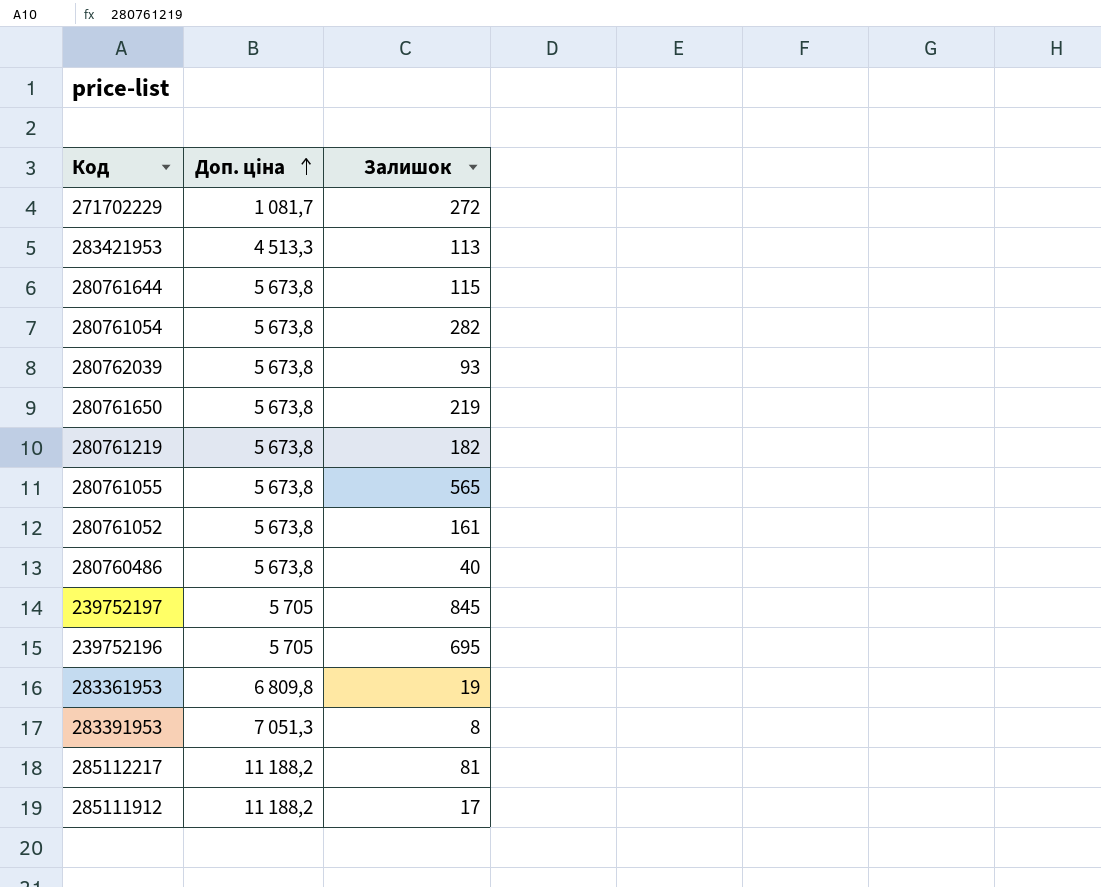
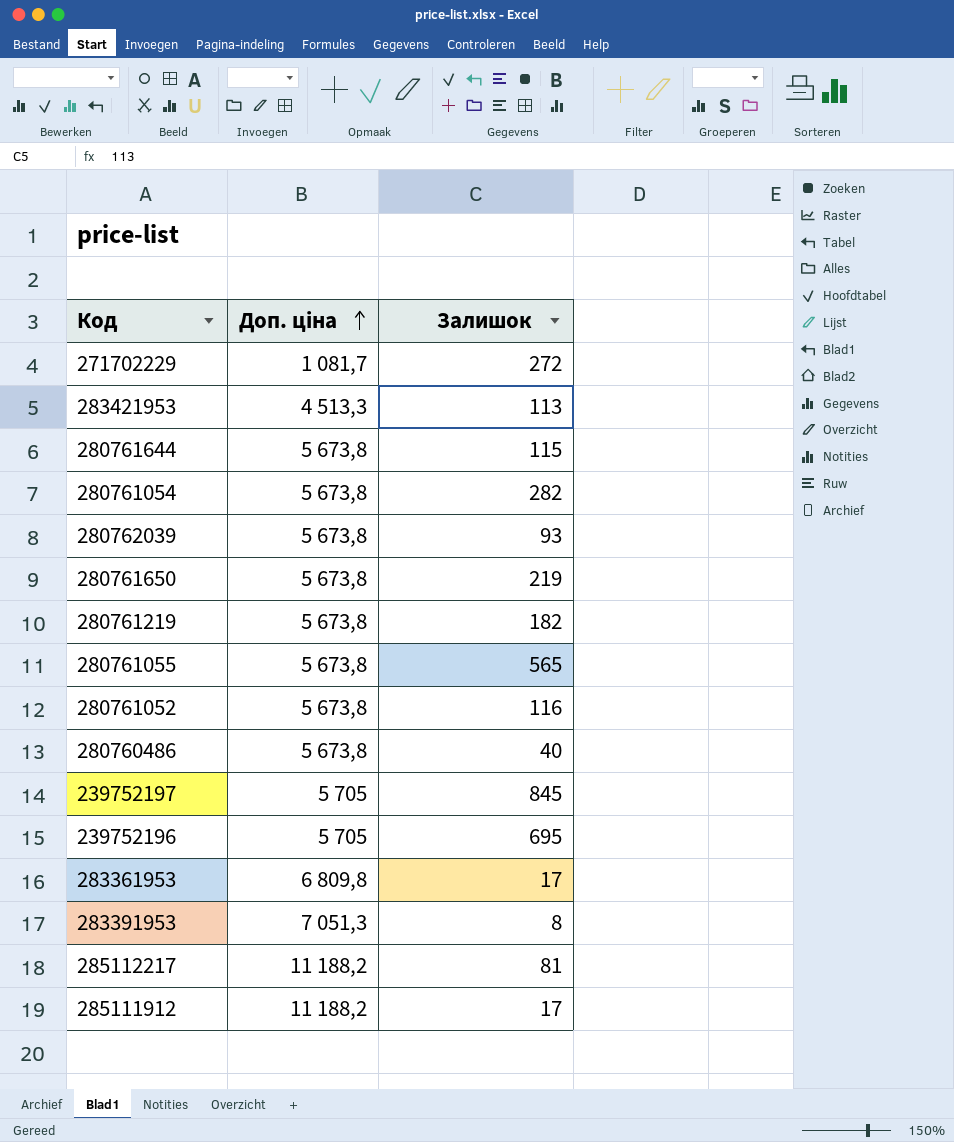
280761052 | Залишок: 161 -> 116
283361953 | Залишок: 19 -> 17

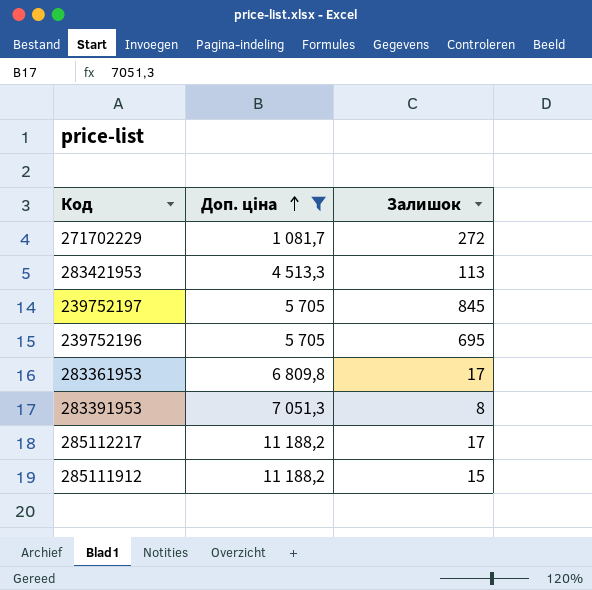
filter: none -> Доп. ціна != 5 673,8
285112217 | Залишок: 81 -> 17
285111912 | Залишок: 17 -> 15

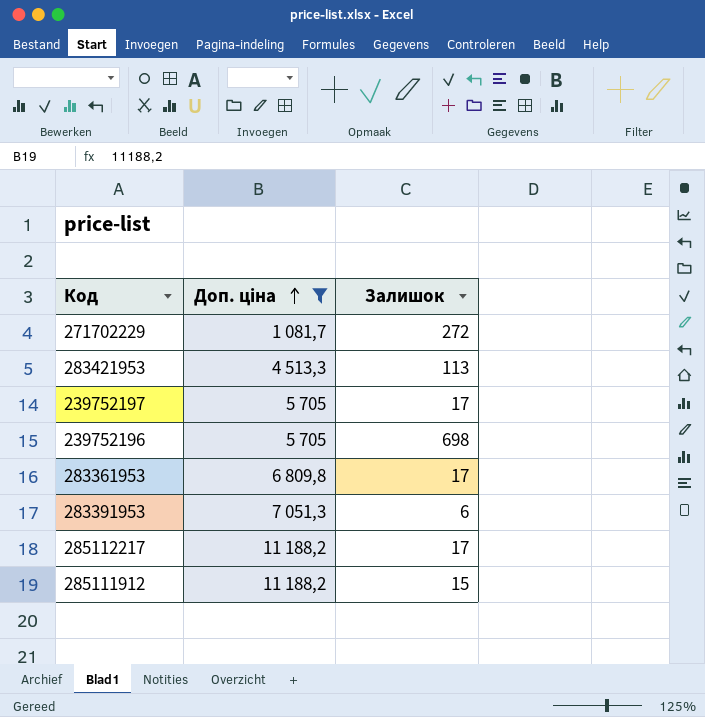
239752197 | Залишок: 845 -> 17
239752196 | Залишок: 695 -> 698
283391953 | Залишок: 8 -> 6

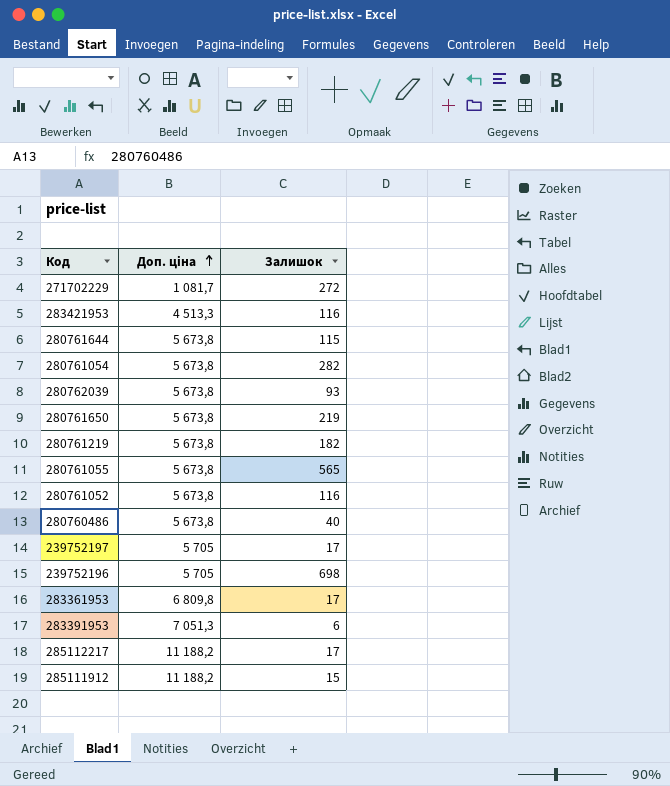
filter: Доп. ціна != 5 673,8 -> none
283421953 | Залишок: 113 -> 116

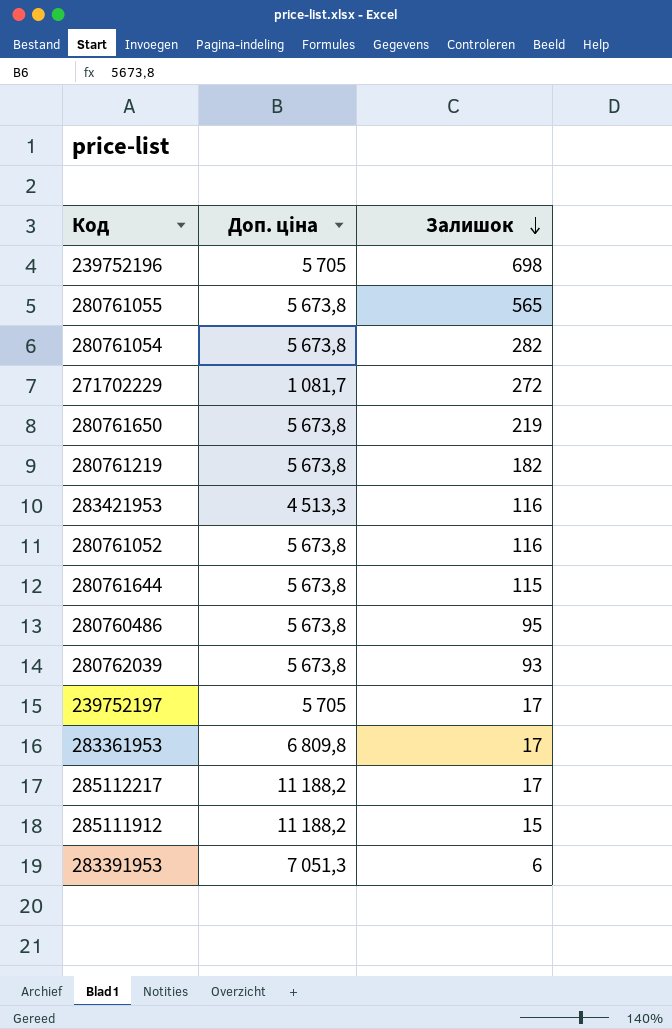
row order: Доп. ціна ascending -> Залишок descending
280760486 | Залишок: 40 -> 95

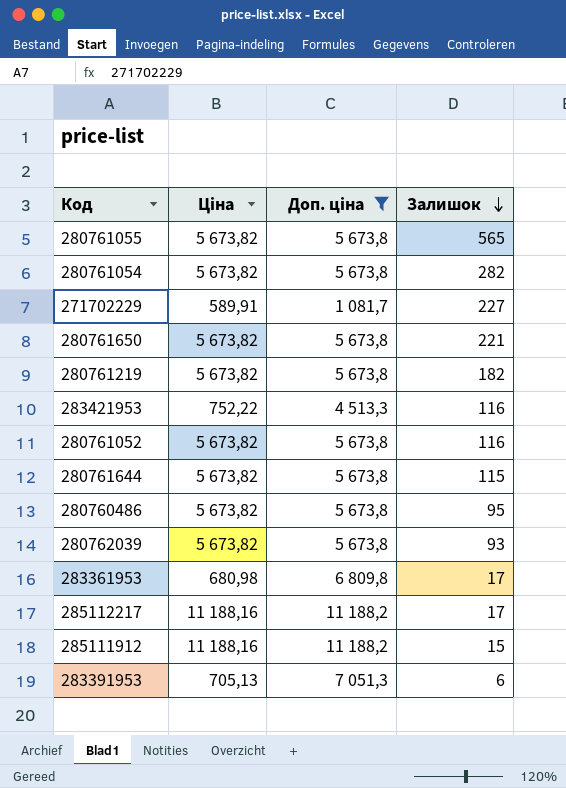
filter: none -> Доп. ціна != 5 705
column Ціна | position: none -> 2
271702229 | Залишок: 272 -> 227
280761650 | Залишок: 219 -> 221

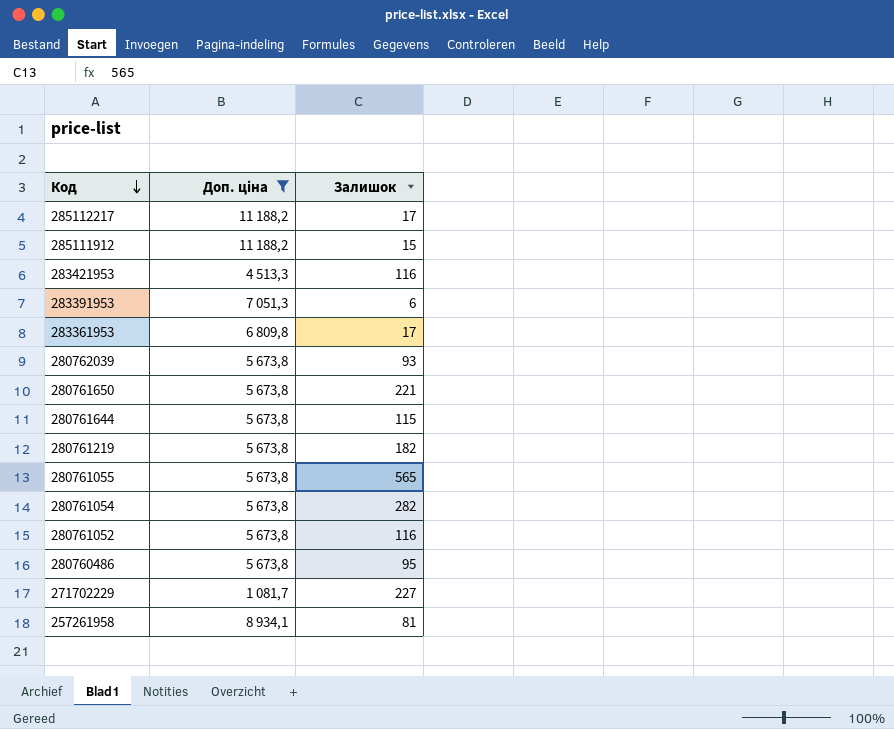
row order: Залишок descending -> Код descending
column Ціна | position: 2 -> none
row 257261958: none -> 8 934,1 | 81

